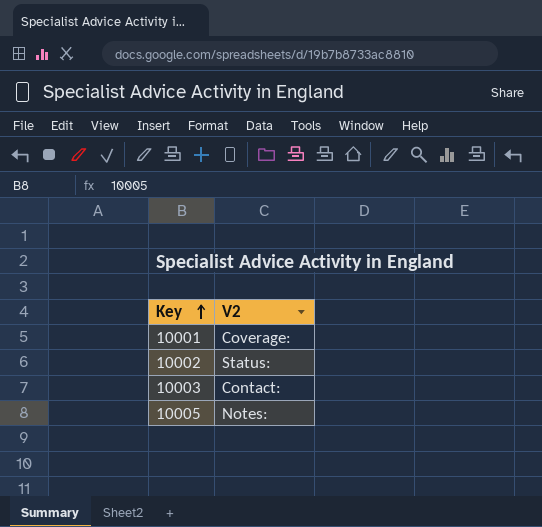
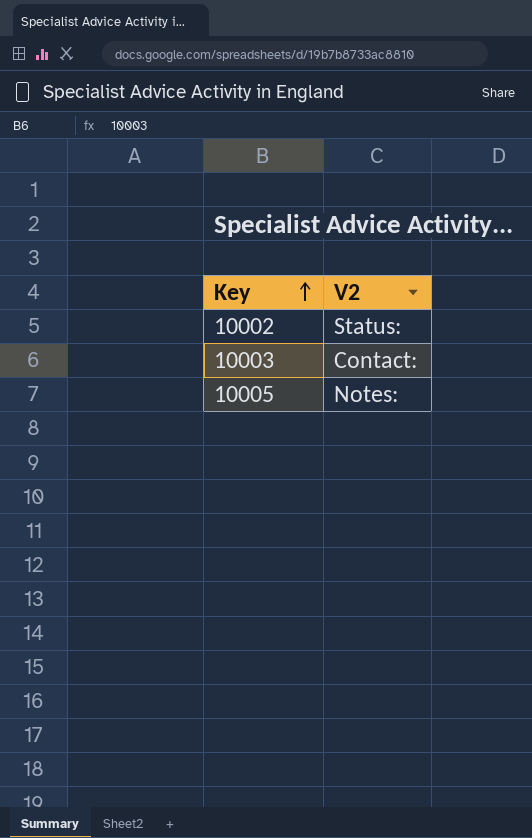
row 10001: Coverage: -> none

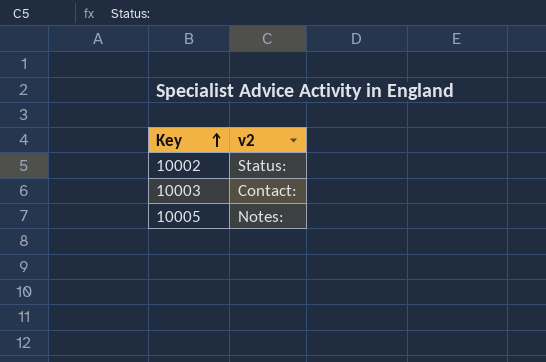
column name: V2 -> v2

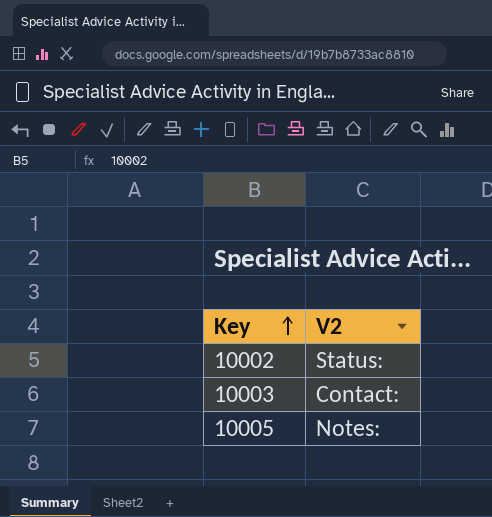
column name: v2 -> V2

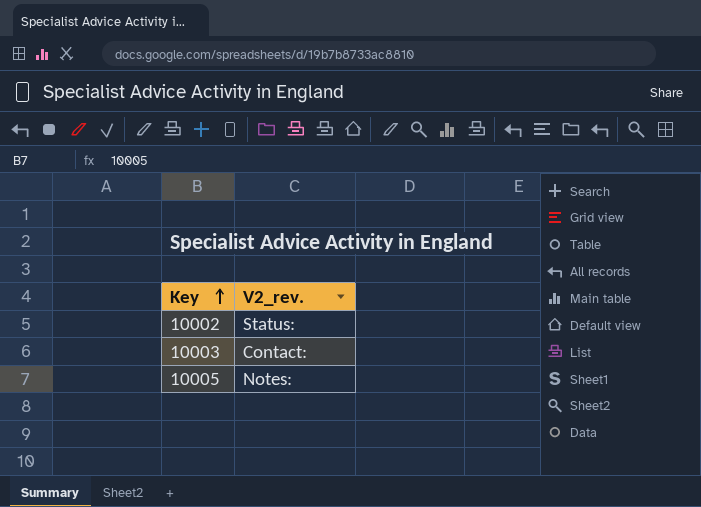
column name: V2 -> V2_rev.

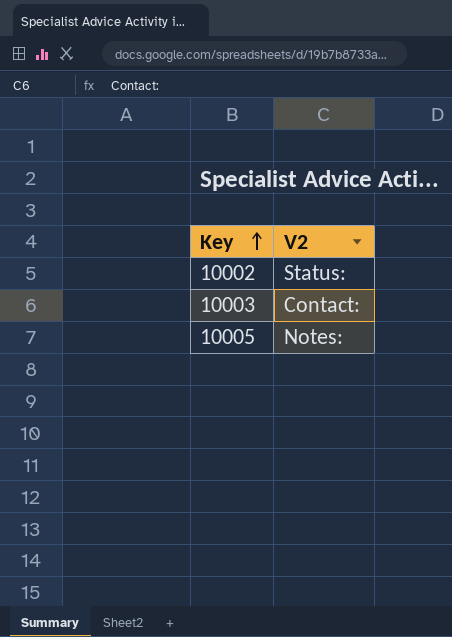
column name: V2_rev. -> V2

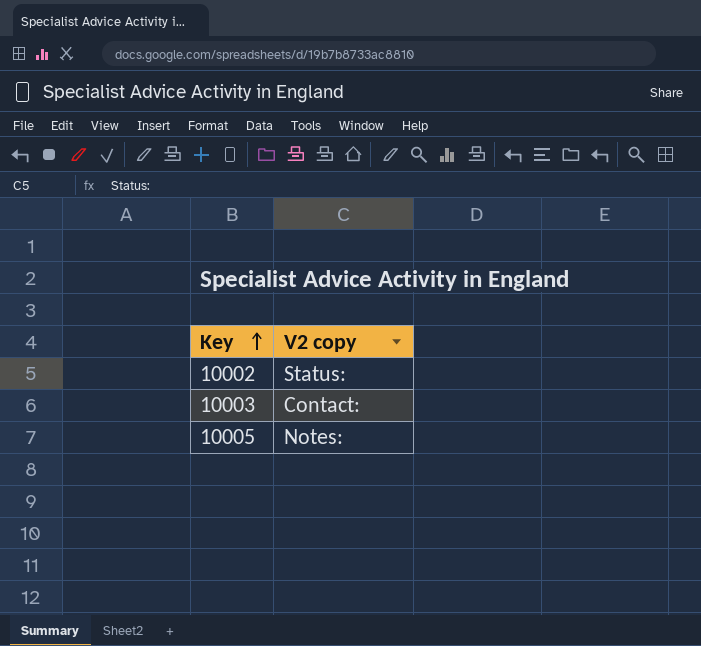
column name: V2 -> V2 copy

